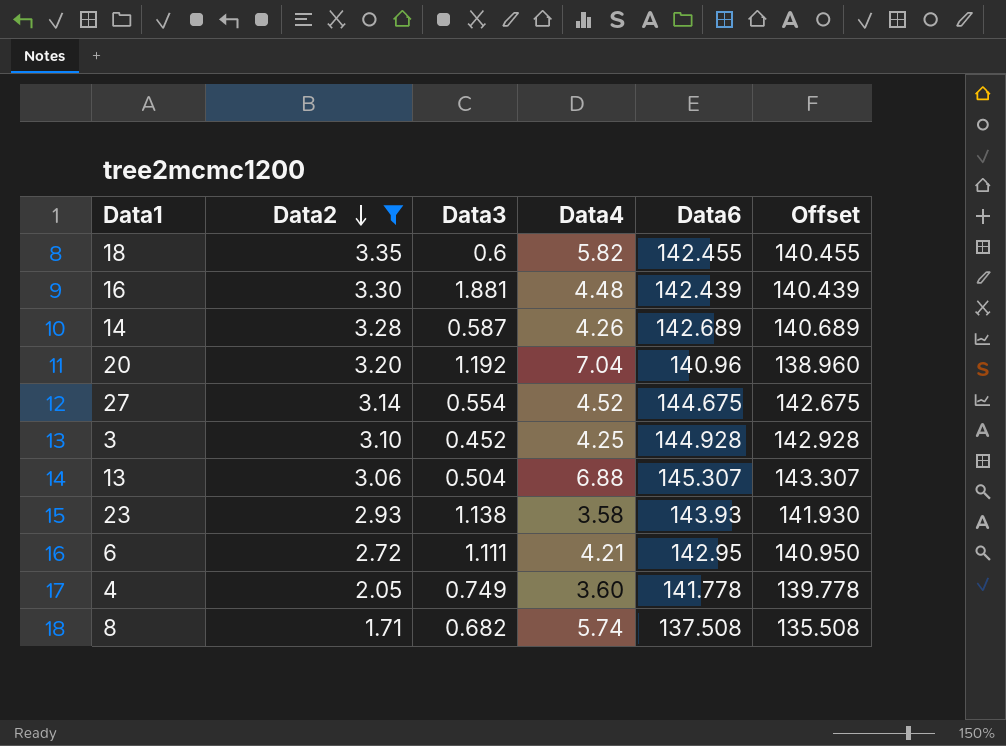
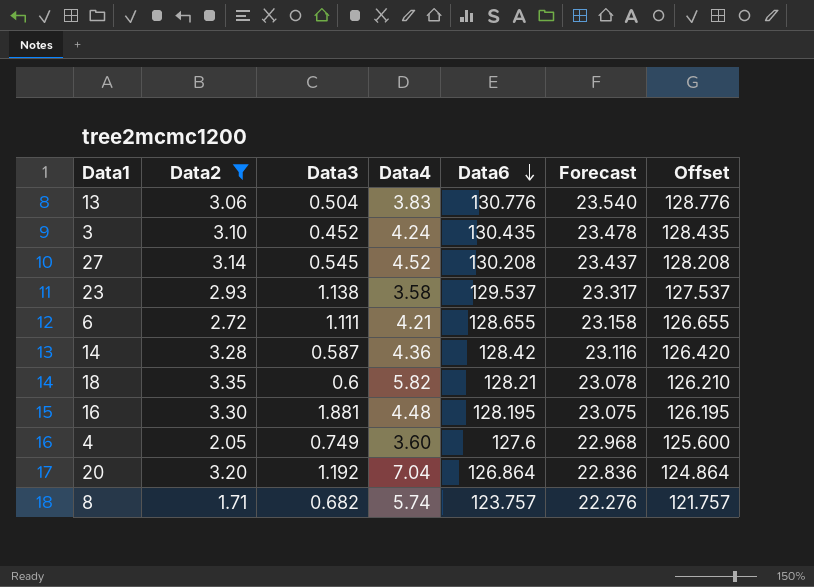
row order: Data2 descending -> Data6 descending
column Forecast | formula: none -> [Data6] * 0.18
13 | Data4: 6.88 -> 3.83
13 | Data6: 145.307 -> 130.776
13 | Offset: 143.307 -> 128.776
3 | Data4: 4.25 -> 4.24
3 | Data6: 144.928 -> 130.435
3 | Offset: 142.928 -> 128.435
27 | Data3: 0.554 -> 0.545
27 | Data6: 144.675 -> 130.208
27 | Offset: 142.675 -> 128.208
23 | Data6: 143.93 -> 129.537
23 | Offset: 141.930 -> 127.537
6 | Data6: 142.95 -> 128.655
6 | Offset: 140.950 -> 126.655
14 | Data4: 4.26 -> 4.36
14 | Data6: 142.689 -> 128.42
14 | Offset: 140.689 -> 126.420
18 | Data6: 142.455 -> 128.21
18 | Offset: 140.455 -> 126.210
16 | Data6: 142.439 -> 128.195
16 | Offset: 140.439 -> 126.195
4 | Data6: 141.778 -> 127.6
4 | Offset: 139.778 -> 125.600
20 | Data6: 140.96 -> 126.864
20 | Offset: 138.960 -> 124.864
8 | Data6: 137.508 -> 123.757
8 | Offset: 135.508 -> 121.757

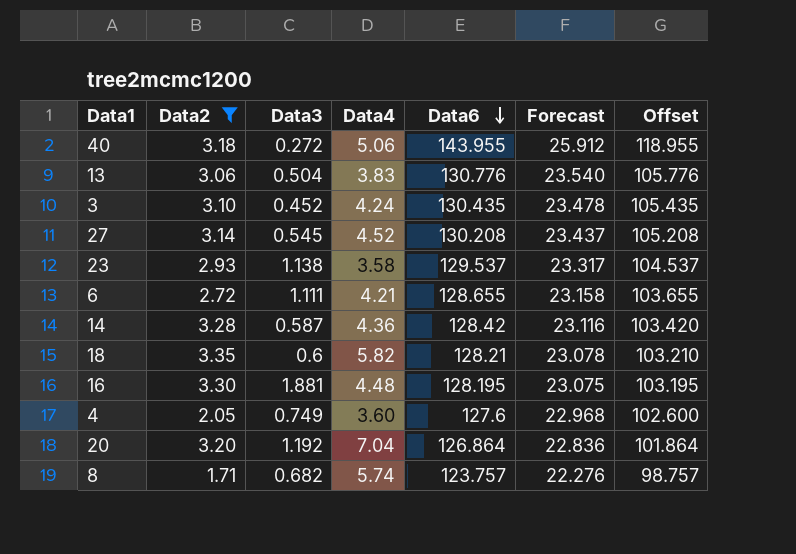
column Offset | formula: [Data6] - 2 -> [Data6] - 25
row 40: none -> 3.18 | 0.272 | 5.06 | 143.955 | 25.912 | 118.955

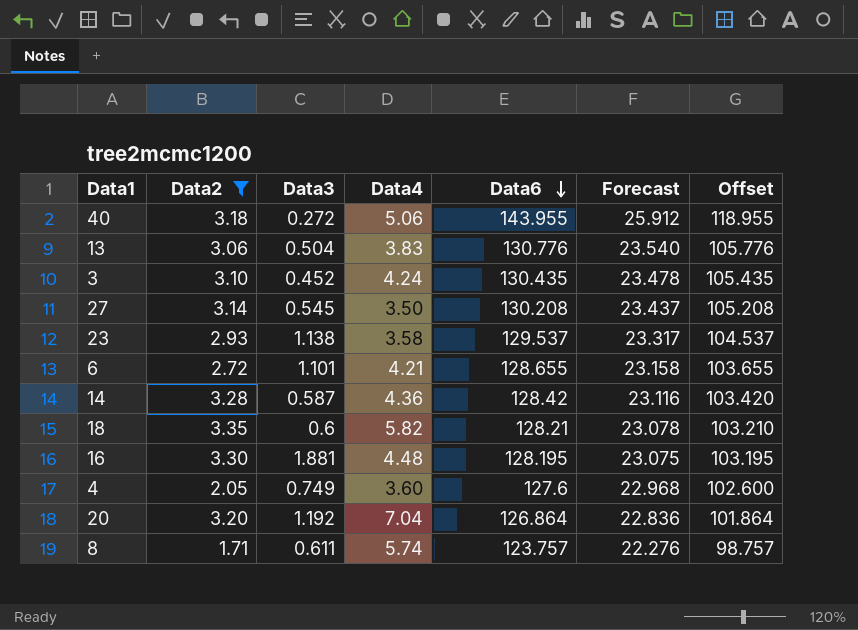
27 | Data4: 4.52 -> 3.50
6 | Data3: 1.111 -> 1.101
8 | Data3: 0.682 -> 0.611

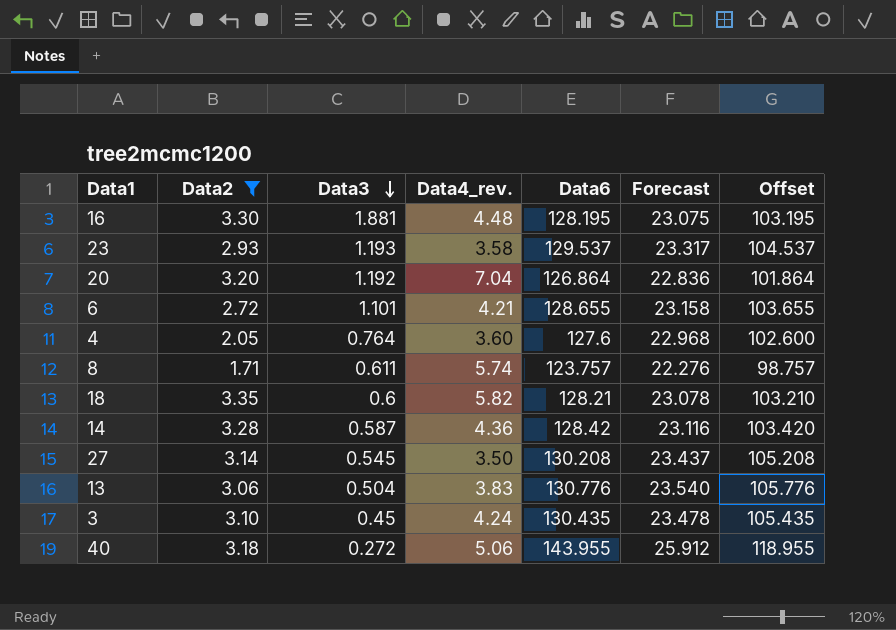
row order: Data6 descending -> Data3 descending
column name: Data4 -> Data4_rev.
23 | Data3: 1.138 -> 1.193
4 | Data3: 0.749 -> 0.764
3 | Data3: 0.452 -> 0.45

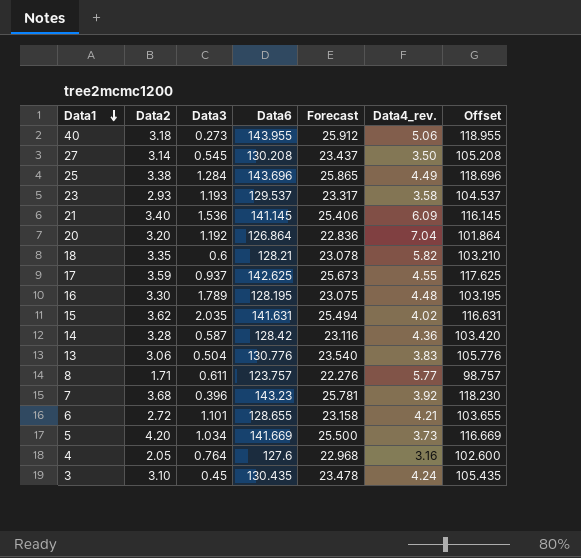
filter: Data2 <= 3.35 -> none
row order: Data3 descending -> Data1 descending
column Data4_rev. | position: 4 -> 6
40 | Data3: 0.272 -> 0.273
16 | Data3: 1.881 -> 1.789
8 | Data4_rev.: 5.74 -> 5.77
4 | Data4_rev.: 3.60 -> 3.16

